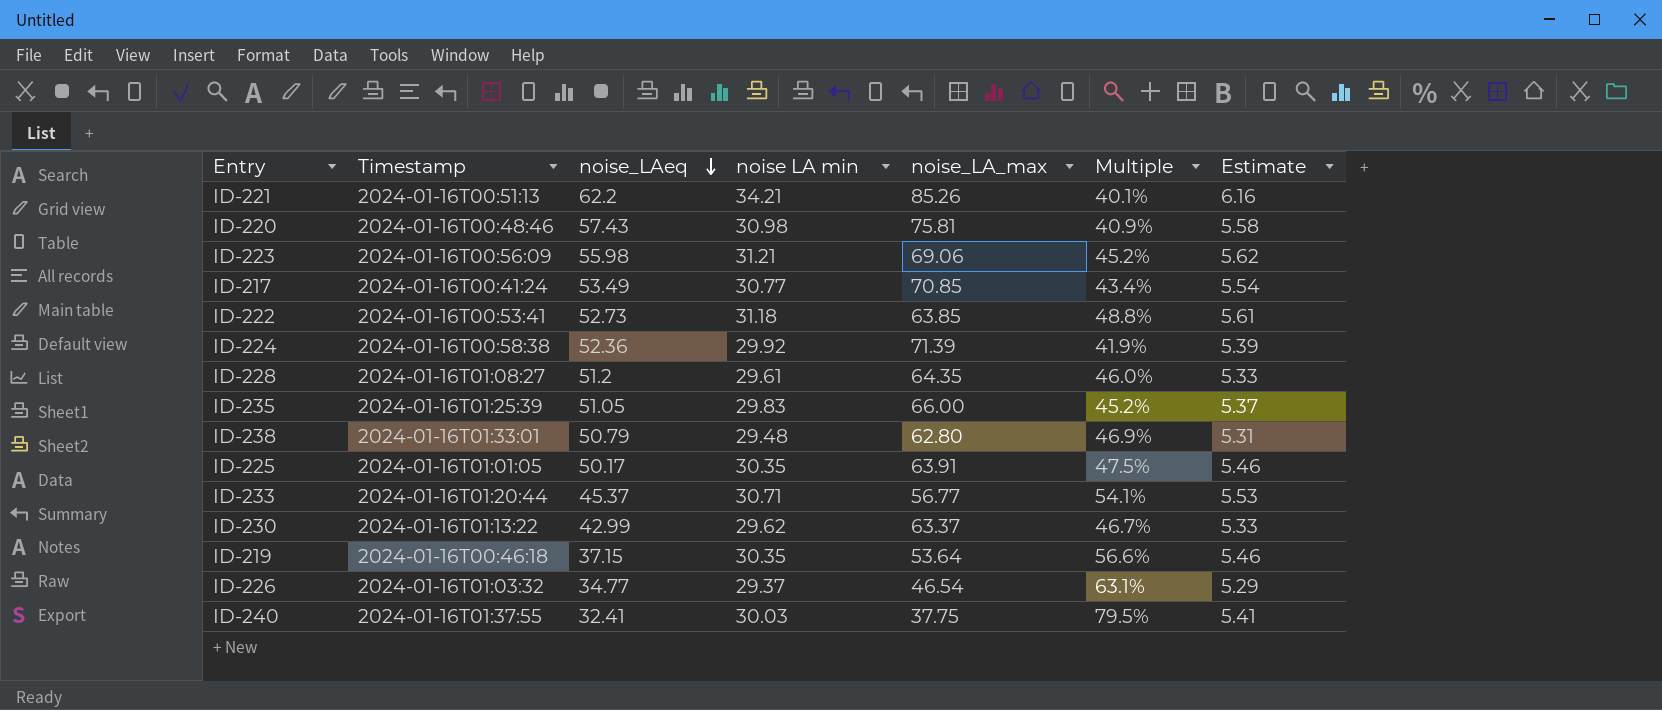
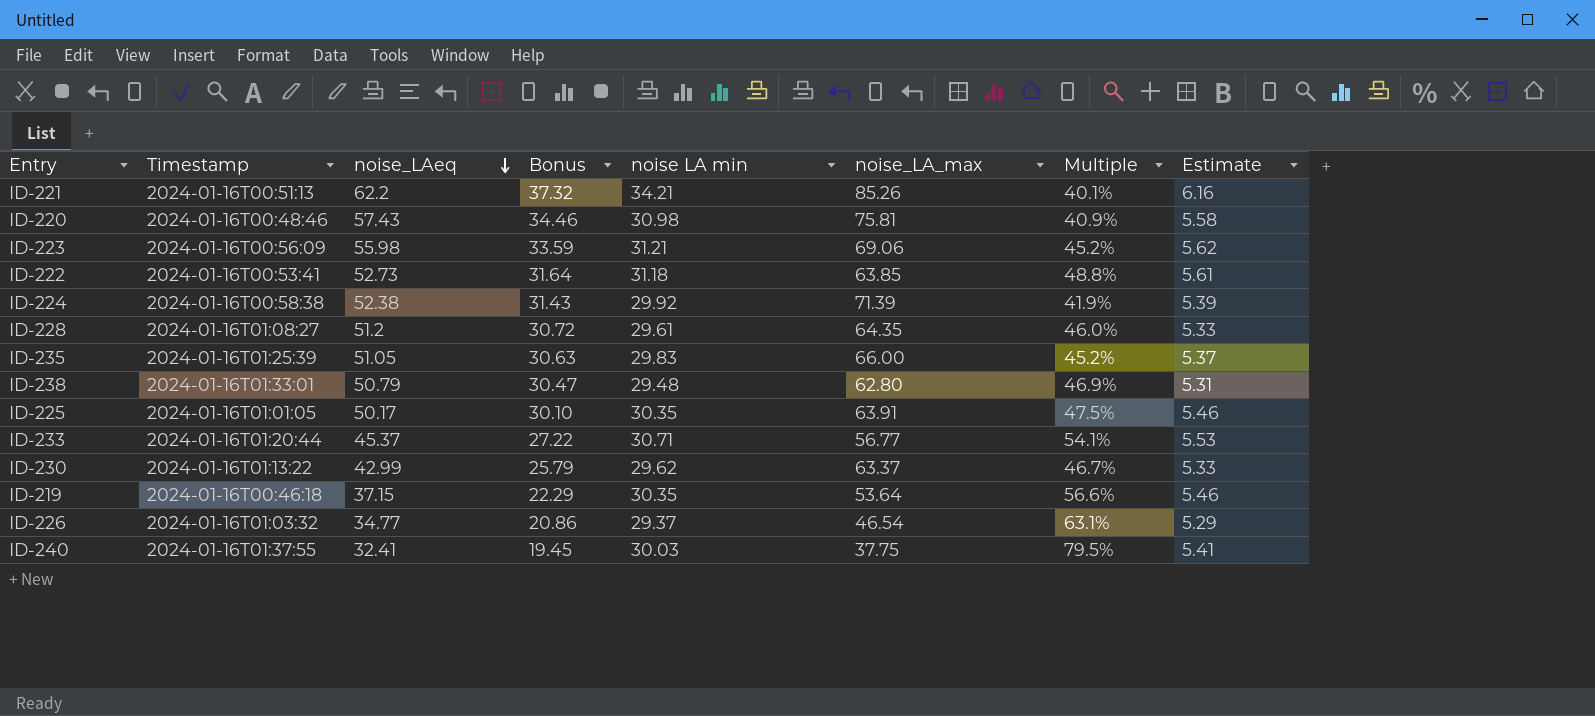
column Bonus | formula: none -> [noise_LAeq] * 0.6
row ID-217: 2024-01-16T00:41:24 | 53.49 | 30.77 | 70.85 | 43.4% | 5.54 -> none
ID-224 | noise_LAeq: 52.36 -> 52.38

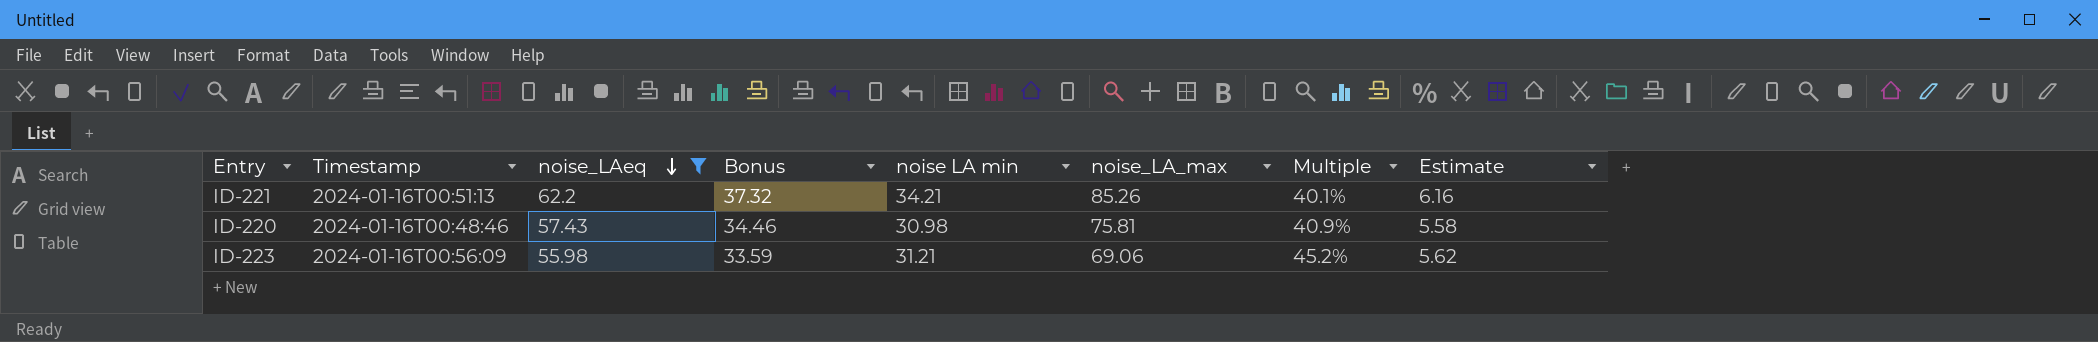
filter: none -> noise_LAeq >= 55.98

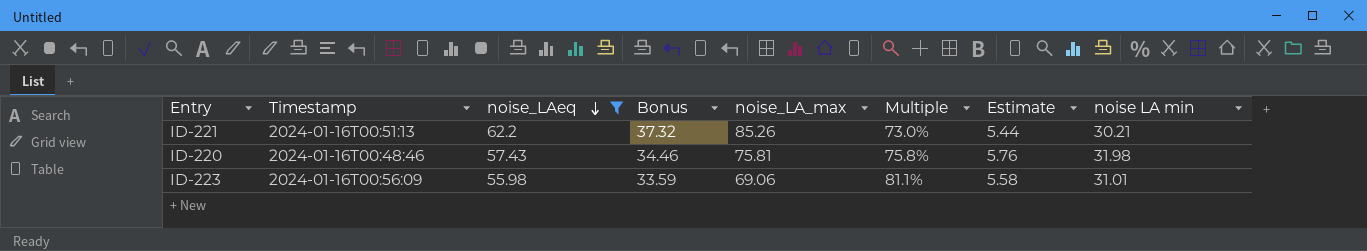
column Multiple | formula: [noise LA min] / [noise_LA_max] -> [noise_LAeq] / [noise_LA_max]
column noise LA min | position: 5 -> 8
ID-221 | Estimate: 6.16 -> 5.44
ID-221 | noise LA min: 34.21 -> 30.21
ID-220 | Estimate: 5.58 -> 5.76
ID-220 | noise LA min: 30.98 -> 31.98
ID-223 | Estimate: 5.62 -> 5.58
ID-223 | noise LA min: 31.21 -> 31.01

